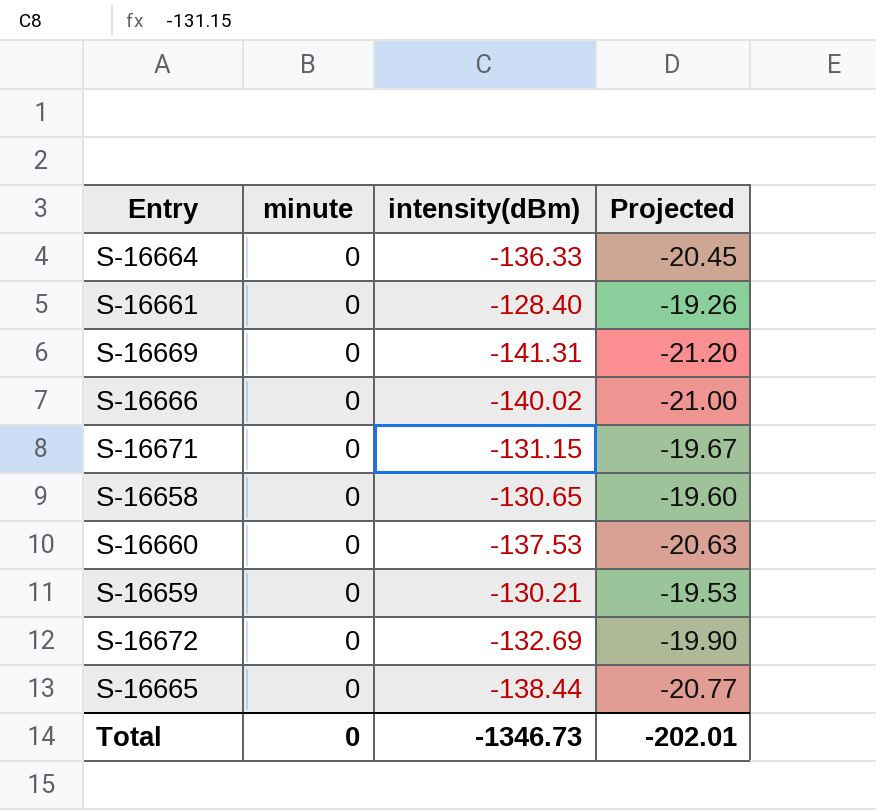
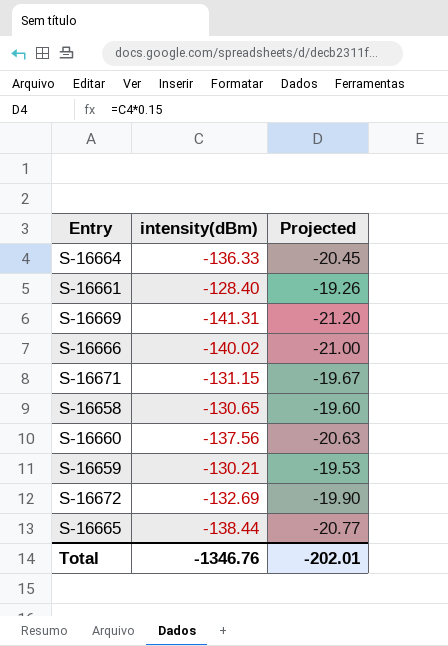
column minute | position: 2 -> none
S-16660 | intensity(dBm): -137.53 -> -137.56
Total | intensity(dBm): -1346.73 -> -1346.76

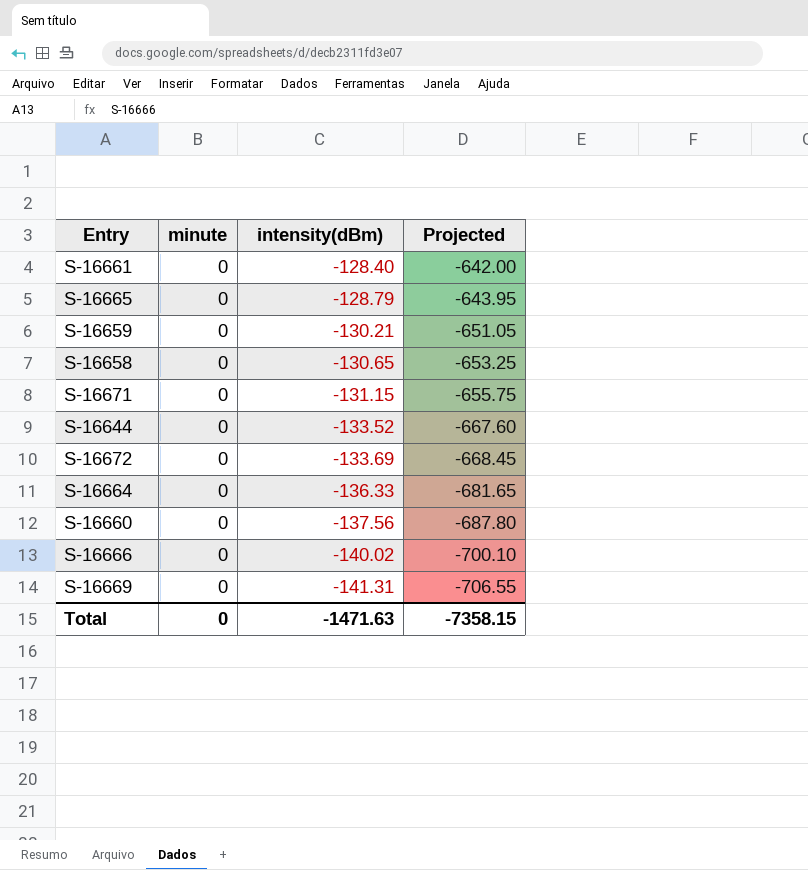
row order: none -> intensity(dBm) descending
column minute | position: none -> 2
column Projected | formula: [intensity(dBm)] * 0.15 -> [intensity(dBm)] * 5
S-16665 | intensity(dBm): -138.44 -> -128.79
row S-16644: none -> 0 | -133.52 | -667.60
S-16672 | intensity(dBm): -132.69 -> -133.69
Total | intensity(dBm): -1346.76 -> -1471.63
Total | Projected: -202.01 -> -7358.15

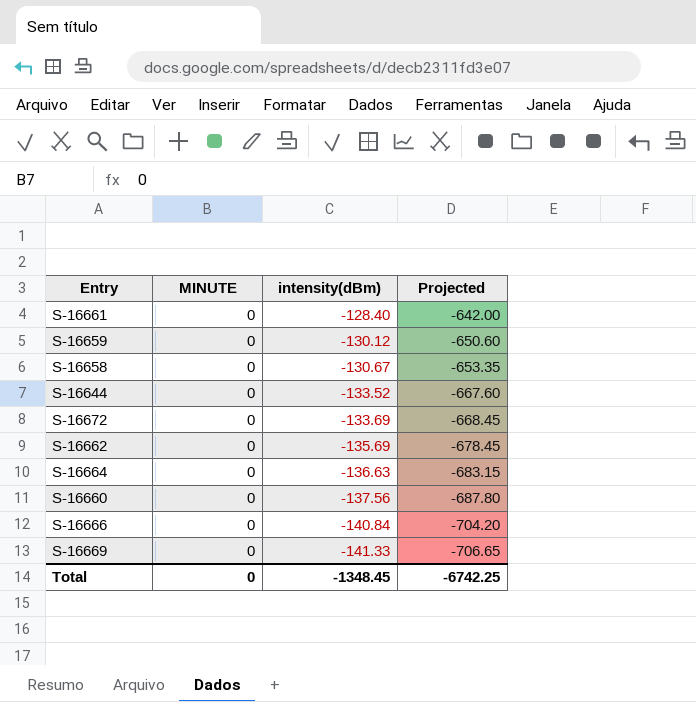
column name: minute -> MINUTE
row S-16665: 0 | -128.79 | -643.95 -> none
row S-16671: 0 | -131.15 | -655.75 -> none
S-16659 | intensity(dBm): -130.21 -> -130.12
S-16659 | Projected: -651.05 -> -650.60
S-16658 | intensity(dBm): -130.65 -> -130.67
S-16658 | Projected: -653.25 -> -653.35
row S-16662: none -> 0 | -135.69 | -678.45
S-16664 | intensity(dBm): -136.33 -> -136.63
S-16664 | Projected: -681.65 -> -683.15
S-16666 | intensity(dBm): -140.02 -> -140.84
S-16666 | Projected: -700.10 -> -704.20
S-16669 | intensity(dBm): -141.31 -> -141.33
S-16669 | Projected: -706.55 -> -706.65
Total | intensity(dBm): -1471.63 -> -1348.45
Total | Projected: -7358.15 -> -6742.25

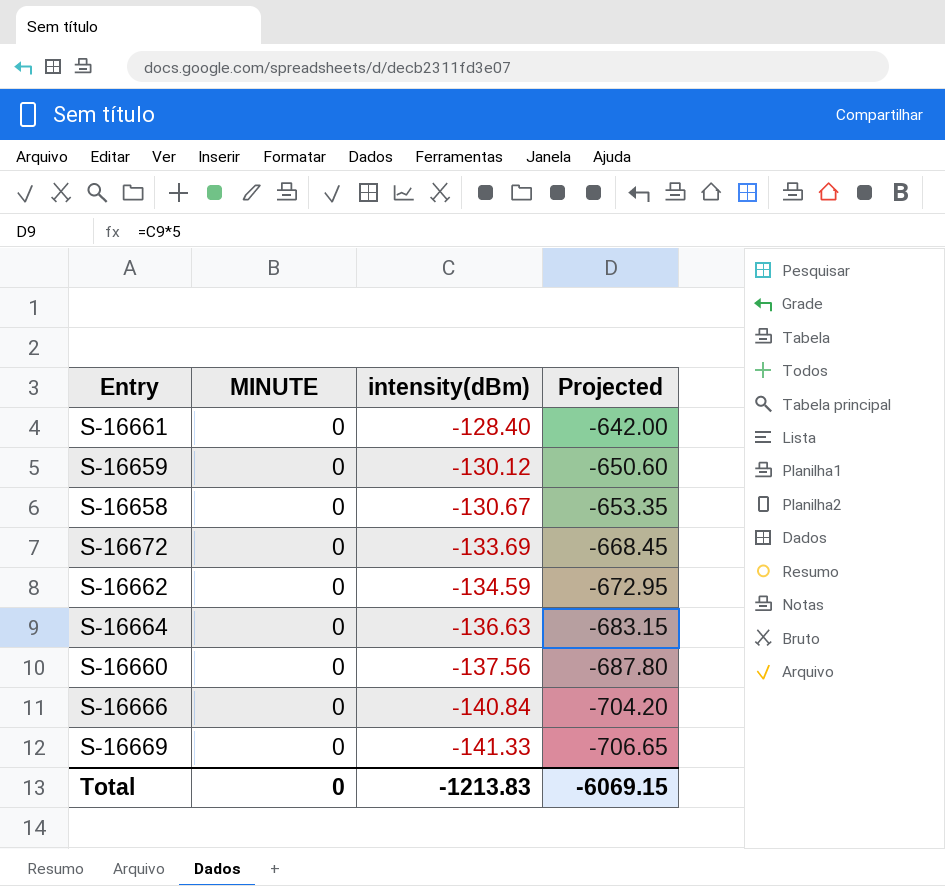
row S-16644: 0 | -133.52 | -667.60 -> none
S-16662 | intensity(dBm): -135.69 -> -134.59
S-16662 | Projected: -678.45 -> -672.95
Total | intensity(dBm): -1348.45 -> -1213.83
Total | Projected: -6742.25 -> -6069.15

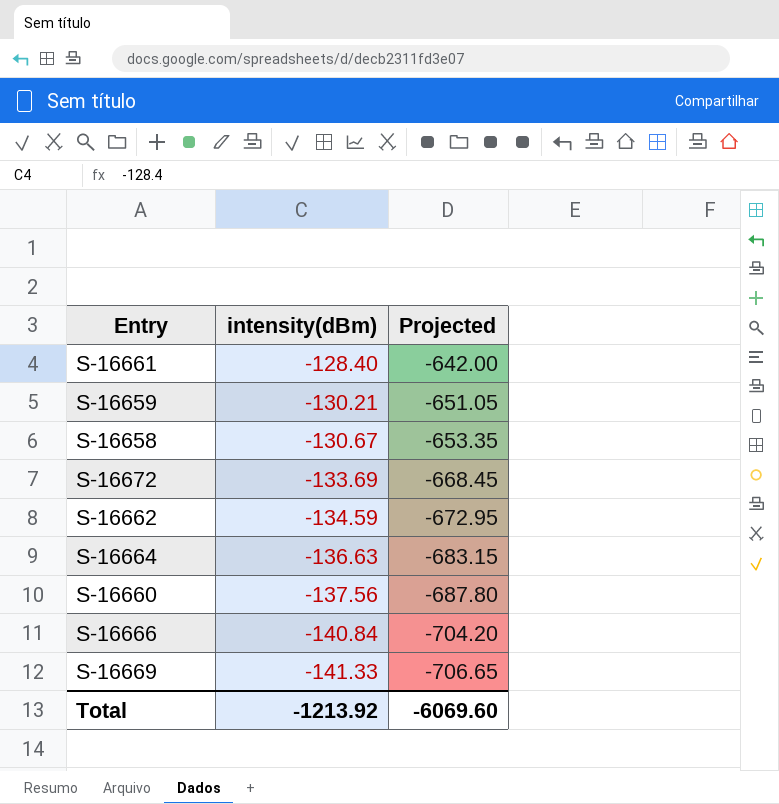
column MINUTE | position: 2 -> none
S-16659 | intensity(dBm): -130.12 -> -130.21
S-16659 | Projected: -650.60 -> -651.05
Total | intensity(dBm): -1213.83 -> -1213.92
Total | Projected: -6069.15 -> -6069.60

